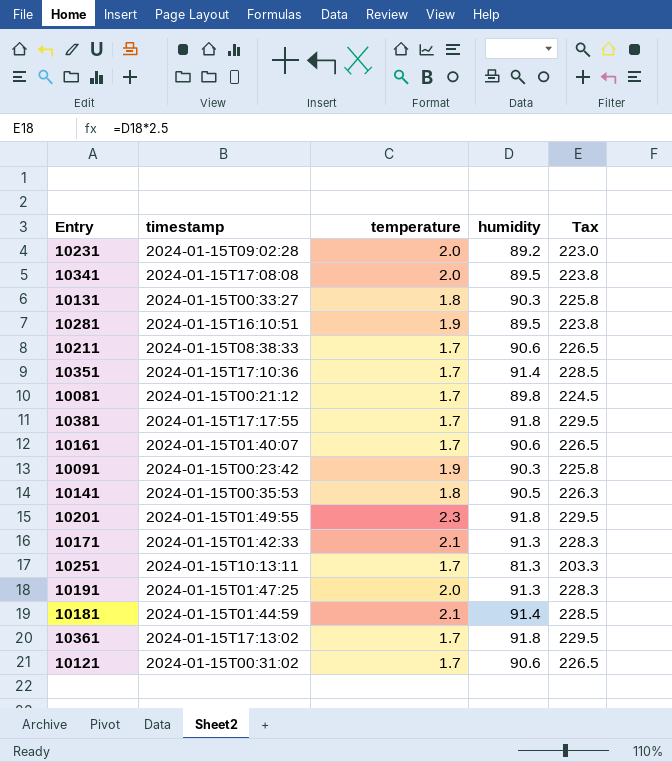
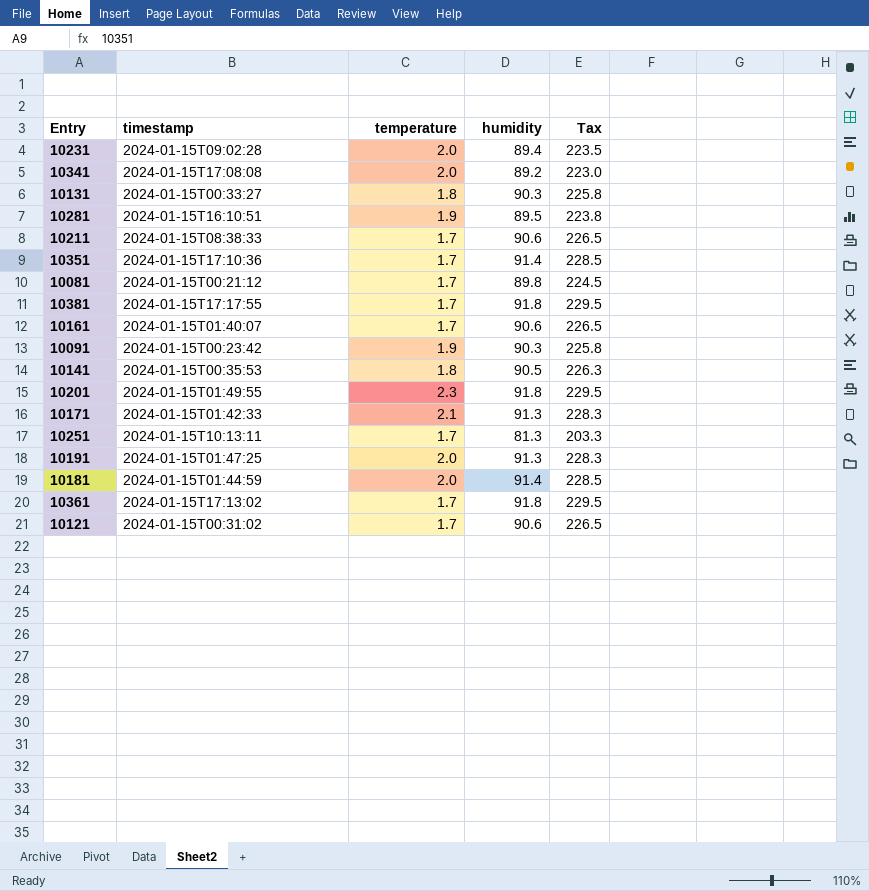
10231 | humidity: 89.2 -> 89.4
10231 | Tax: 223.0 -> 223.5
10341 | humidity: 89.5 -> 89.2
10341 | Tax: 223.8 -> 223.0
10181 | temperature: 2.1 -> 2.0

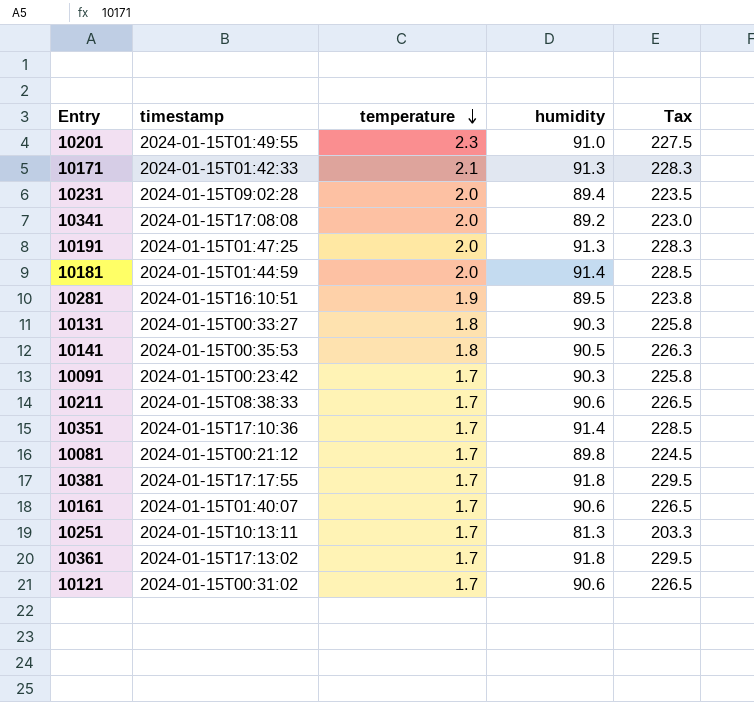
row order: none -> temperature descending
10201 | humidity: 91.8 -> 91.0
10201 | Tax: 229.5 -> 227.5
10091 | temperature: 1.9 -> 1.7

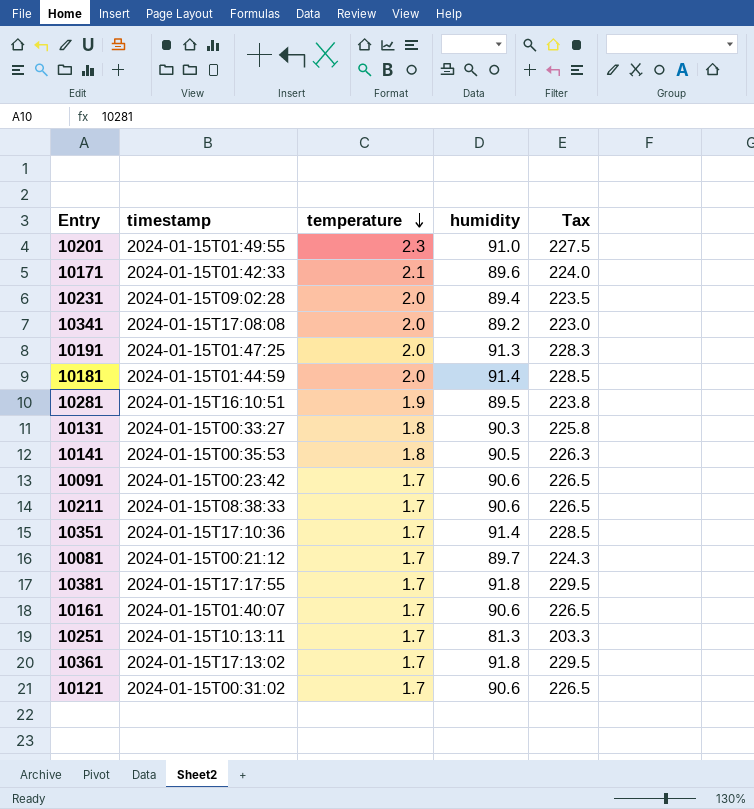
10171 | humidity: 91.3 -> 89.6
10171 | Tax: 228.3 -> 224.0
10091 | humidity: 90.3 -> 90.6
10091 | Tax: 225.8 -> 226.5
10081 | humidity: 89.8 -> 89.7
10081 | Tax: 224.5 -> 224.3

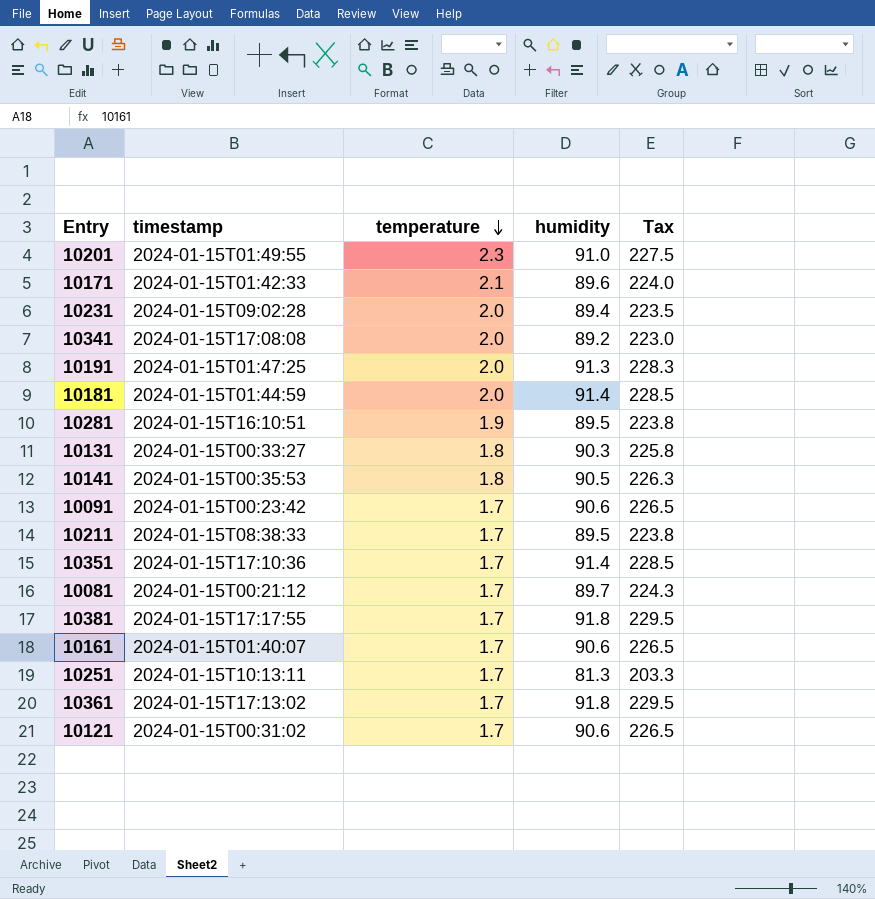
10211 | humidity: 90.6 -> 89.5
10211 | Tax: 226.5 -> 223.8

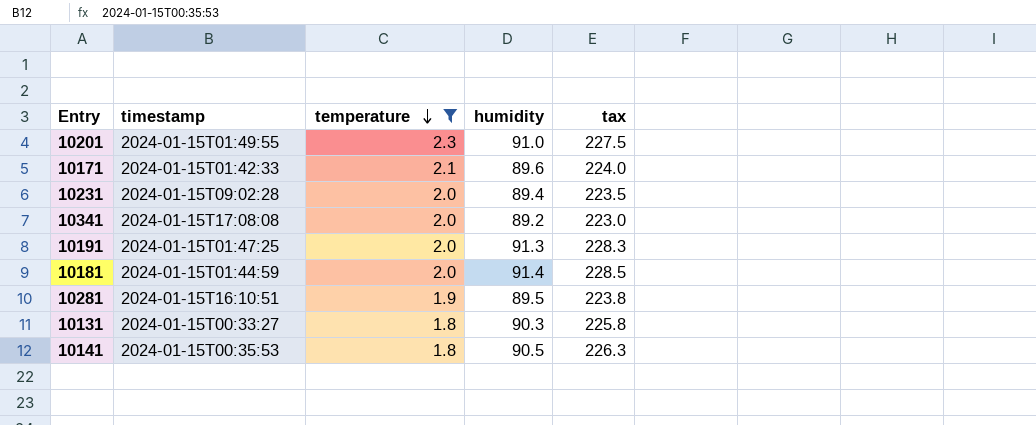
filter: none -> temperature != 1.7
column name: Tax -> tax

